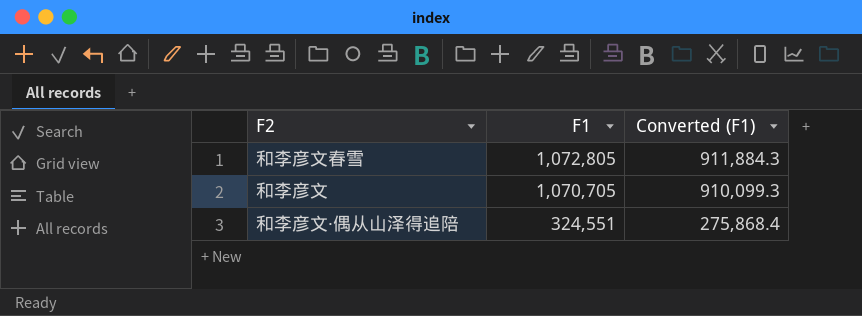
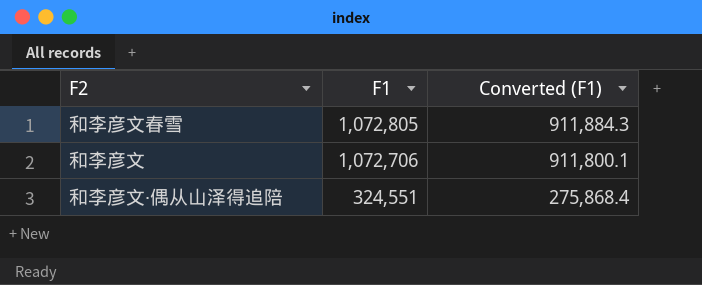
和李彦文 | F1: 1,070,705 -> 1,072,706
和李彦文 | Converted (F1): 910,099.3 -> 911,800.1

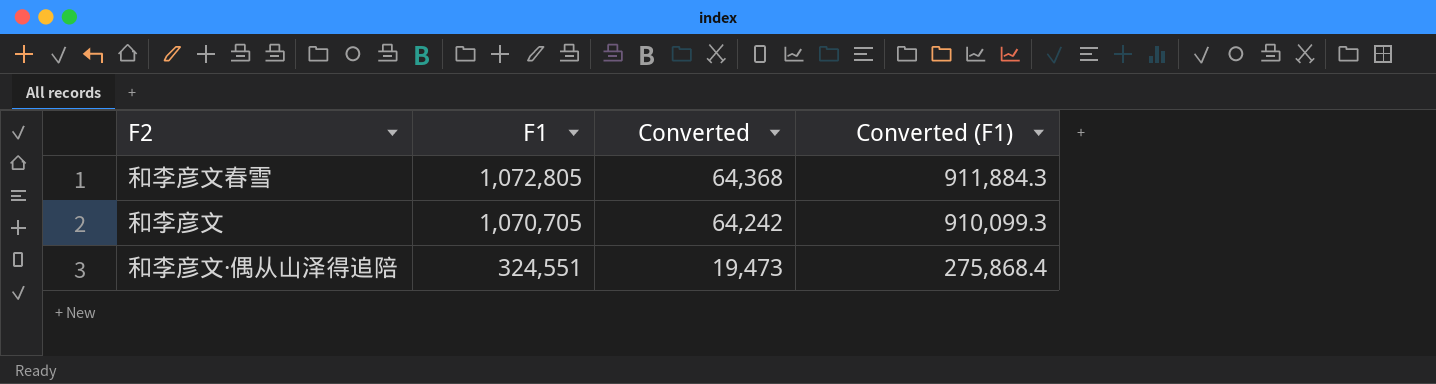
column Converted | formula: none -> [F1] * 0.06
和李彦文 | F1: 1,072,706 -> 1,070,705
和李彦文 | Converted (F1): 911,800.1 -> 910,099.3

